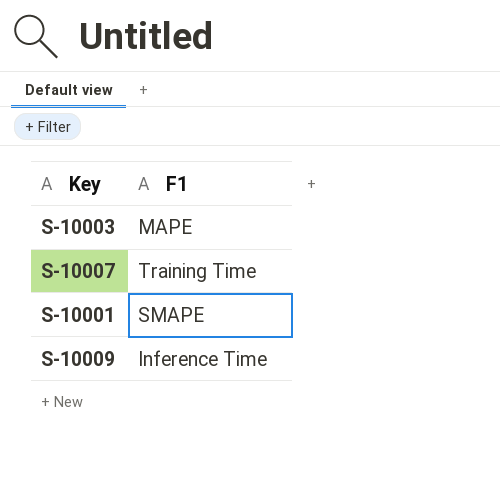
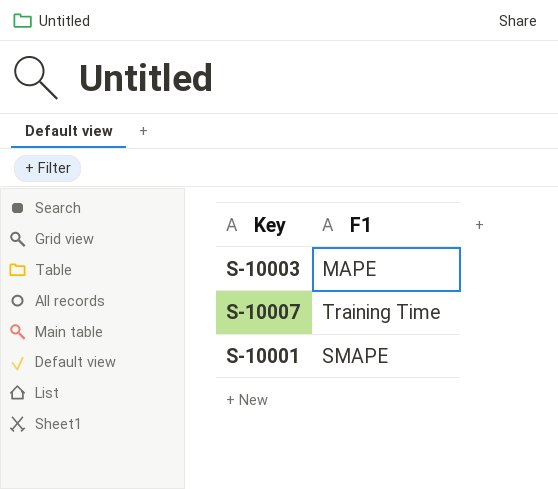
row S-10009: Inference Time -> none

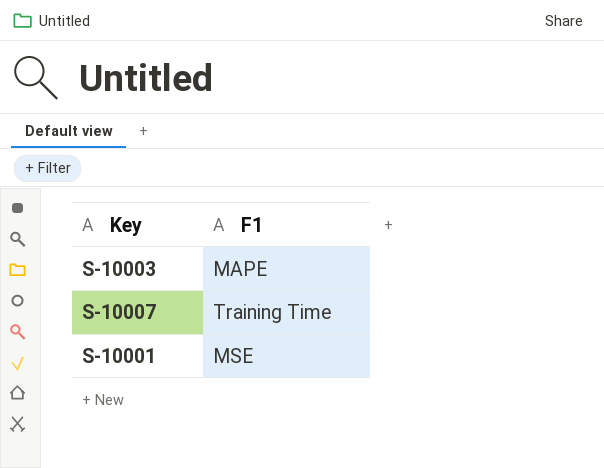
S-10001 | F1: SMAPE -> MSE

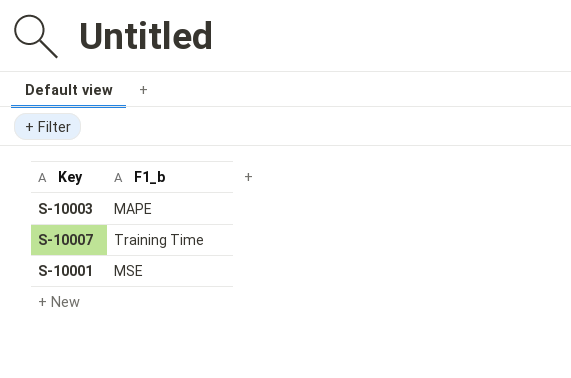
column name: F1 -> F1_b

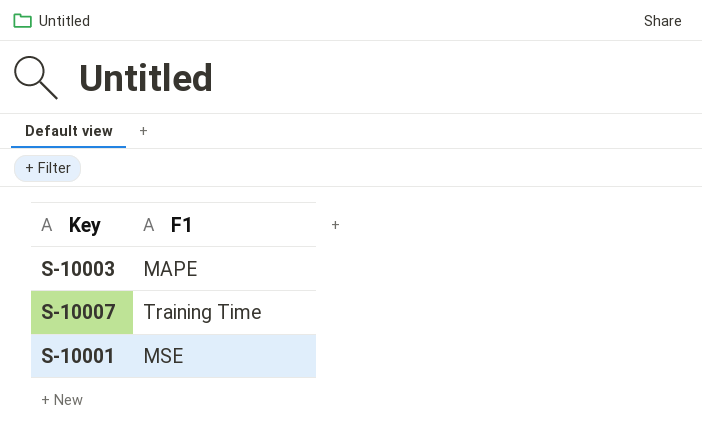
column name: F1_b -> F1

